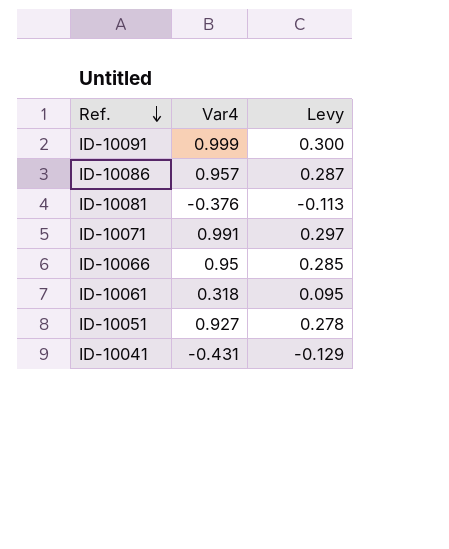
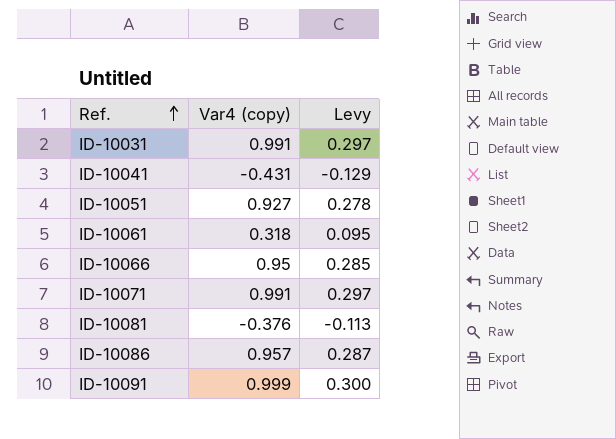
row order: Ref. descending -> Ref. ascending
column name: Var4 -> Var4 (copy)
row ID-10031: none -> 0.991 | 0.297

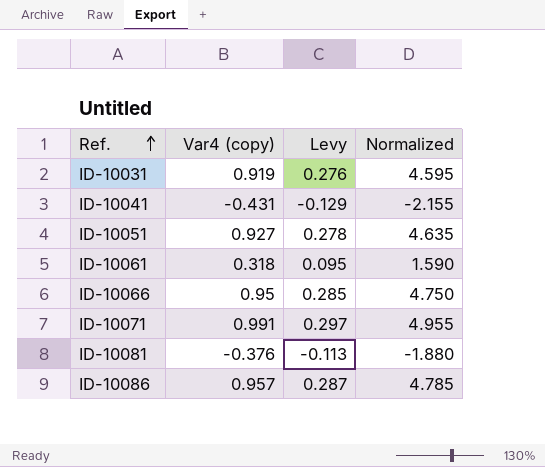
column Normalized | formula: none -> [Var4 (copy)] * 5
row ID-10091: 0.999 | 0.300 -> none
ID-10031 | Var4 (copy): 0.991 -> 0.919
ID-10031 | Levy: 0.297 -> 0.276

